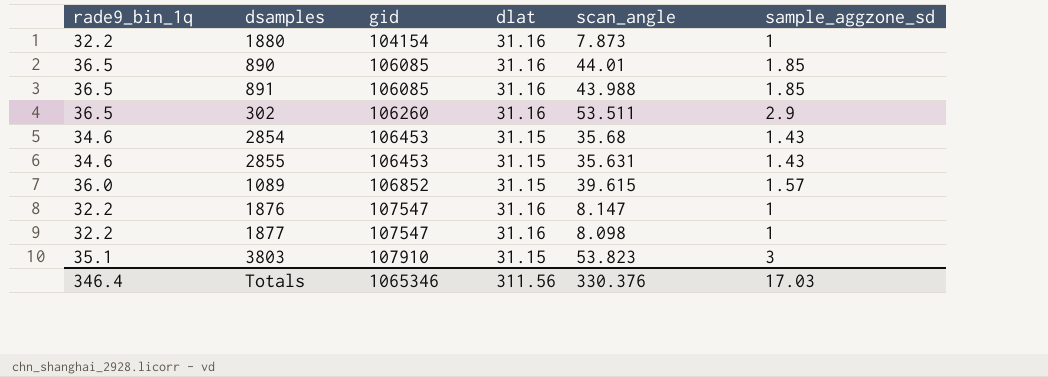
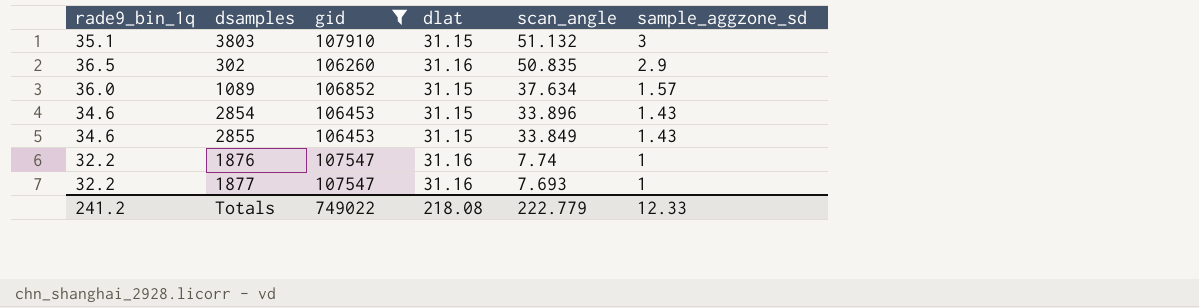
filter: none -> gid >= 106260
row order: gid ascending -> scan_angle descending
3803 | scan_angle: 53.823 -> 51.132
302 | scan_angle: 53.511 -> 50.835
1089 | scan_angle: 39.615 -> 37.634
2854 | scan_angle: 35.68 -> 33.896
2855 | scan_angle: 35.631 -> 33.849
1876 | scan_angle: 8.147 -> 7.74
1877 | scan_angle: 8.098 -> 7.693
Totals | rade9_bin_1q: 346.4 -> 241.2
Totals | gid: 1065346 -> 749022
Totals | dlat: 311.56 -> 218.08
Totals | scan_angle: 330.376 -> 222.779
Totals | sample_aggzone_sd: 17.03 -> 12.33

